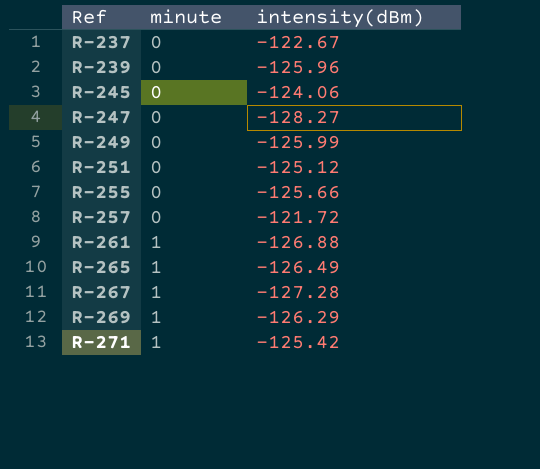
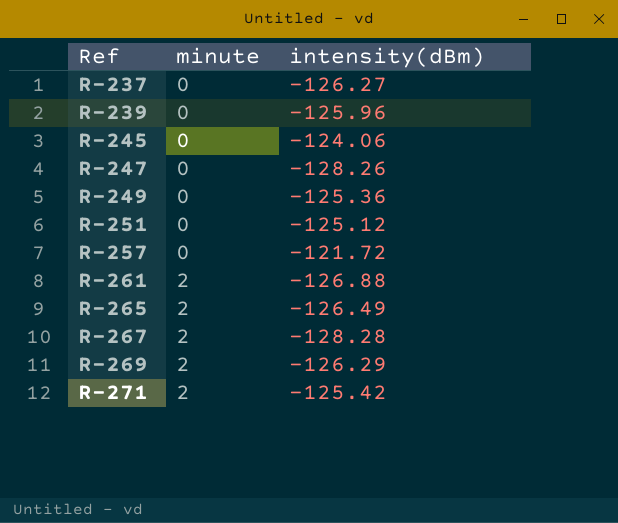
row R-255: 0 | -125.66 -> none
R-237 | intensity(dBm): -122.67 -> -126.27
R-247 | intensity(dBm): -128.27 -> -128.26
R-249 | intensity(dBm): -125.99 -> -125.36
R-261 | minute: 1 -> 2
R-265 | minute: 1 -> 2
R-267 | minute: 1 -> 2
R-267 | intensity(dBm): -127.28 -> -128.28
R-269 | minute: 1 -> 2
R-271 | minute: 1 -> 2

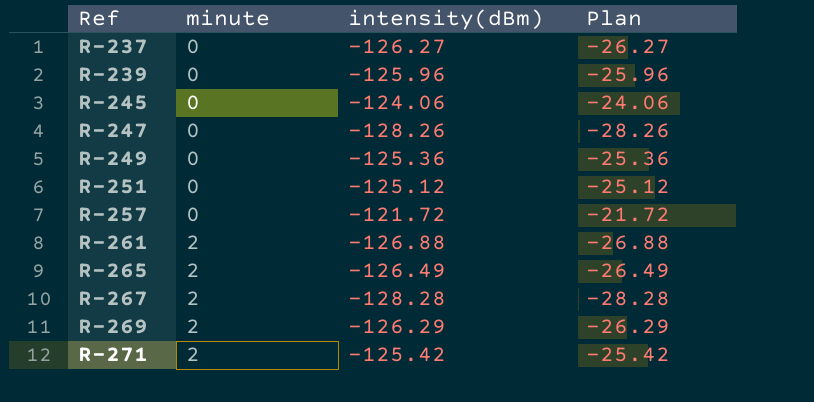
column Plan | formula: none -> [intensity(dBm)] + 100

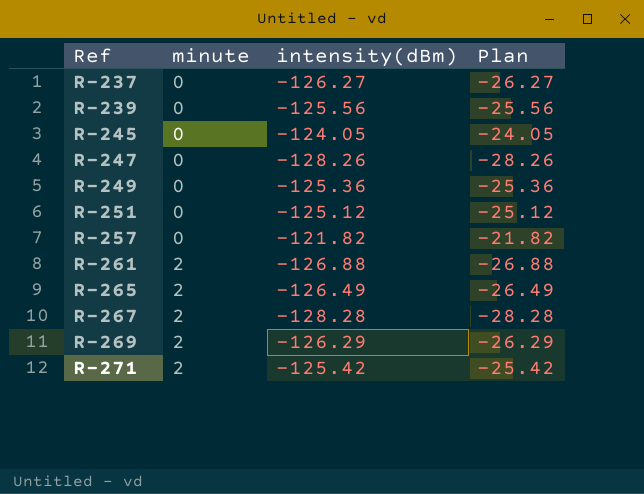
R-239 | intensity(dBm): -125.96 -> -125.56
R-239 | Plan: -25.96 -> -25.56
R-245 | intensity(dBm): -124.06 -> -124.05
R-245 | Plan: -24.06 -> -24.05
R-257 | intensity(dBm): -121.72 -> -121.82
R-257 | Plan: -21.72 -> -21.82

